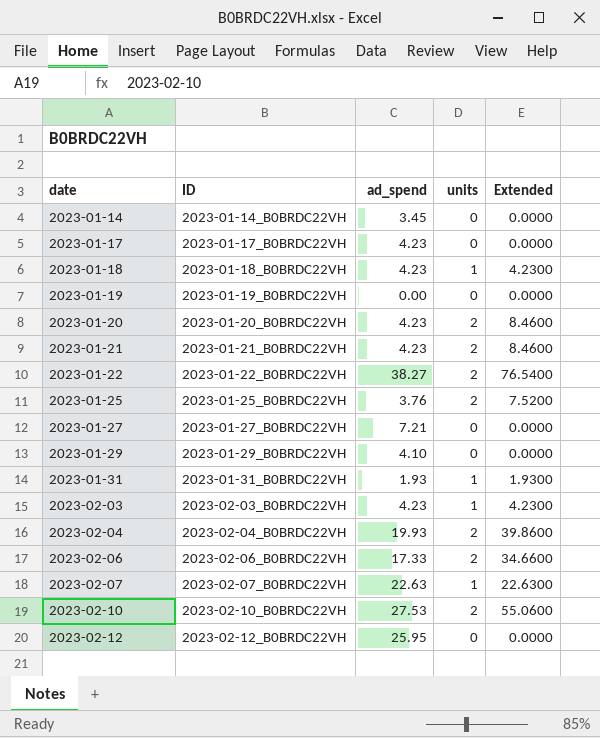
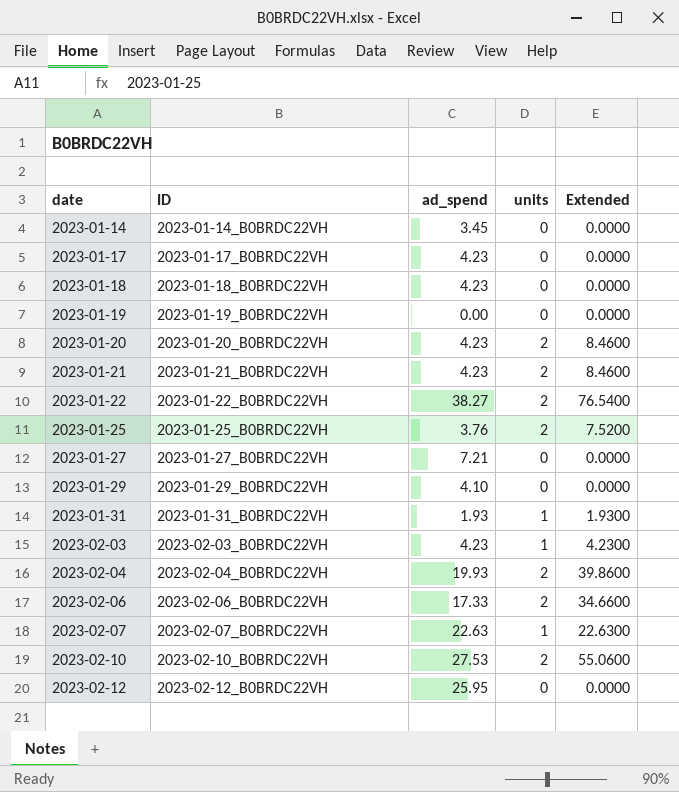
2023-01-18 | units: 1 -> 0
2023-01-18 | Extended: 4.2300 -> 0.0000

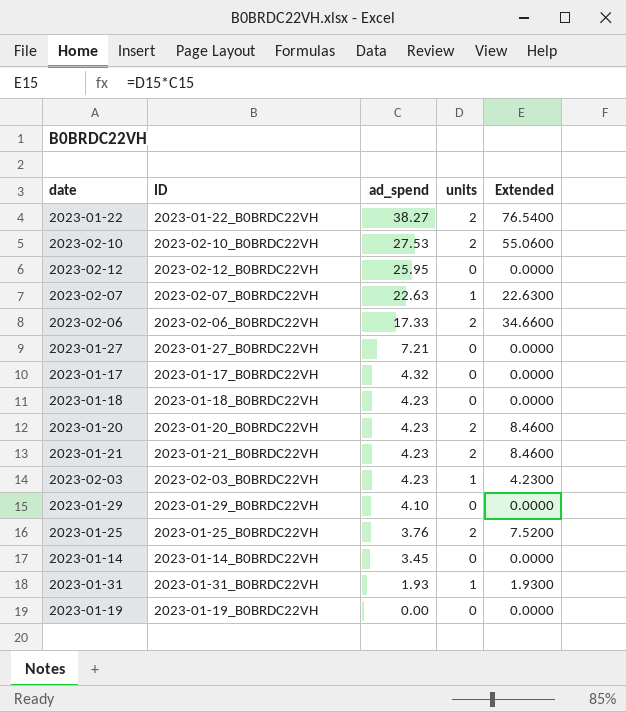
row order: date ascending -> ad_spend descending
row 2023-02-04: 2023-02-04_B0BRDC22VH | 19.93 | 2 | 39.8600 -> none
2023-01-17 | ad_spend: 4.23 -> 4.32

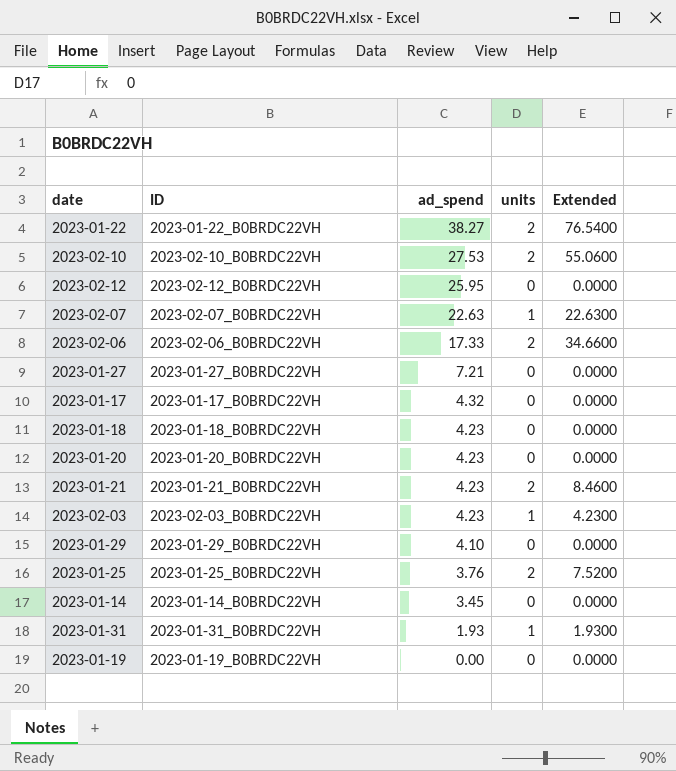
2023-01-20 | units: 2 -> 0
2023-01-20 | Extended: 8.4600 -> 0.0000

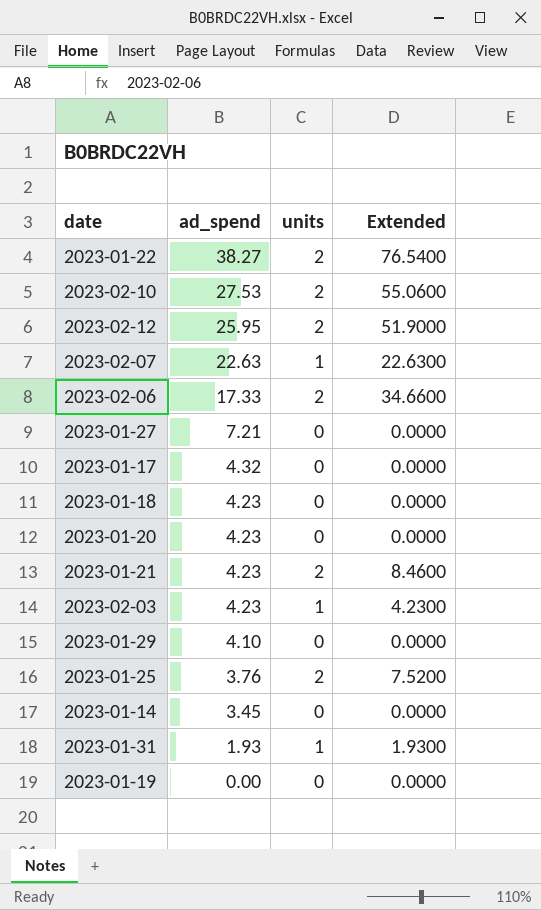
column ID | position: 2 -> none
2023-02-12 | units: 0 -> 2
2023-02-12 | Extended: 0.0000 -> 51.9000

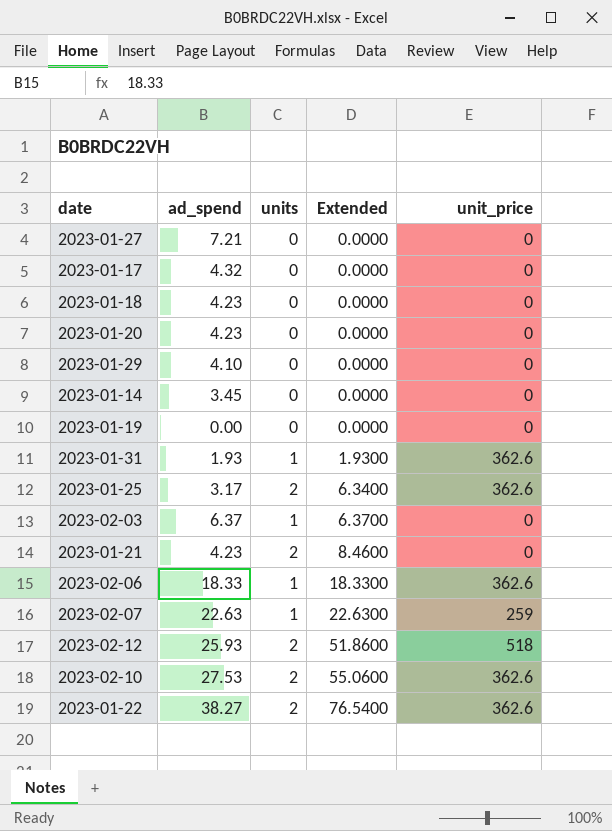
row order: ad_spend descending -> Extended ascending
column unit_price | position: none -> 5
2023-01-25 | ad_spend: 3.76 -> 3.17
2023-01-25 | Extended: 7.5200 -> 6.3400
2023-02-03 | ad_spend: 4.23 -> 6.37
2023-02-03 | Extended: 4.2300 -> 6.3700
2023-02-06 | ad_spend: 17.33 -> 18.33
2023-02-06 | units: 2 -> 1
2023-02-06 | Extended: 34.6600 -> 18.3300
2023-02-12 | ad_spend: 25.95 -> 25.93
2023-02-12 | Extended: 51.9000 -> 51.8600

